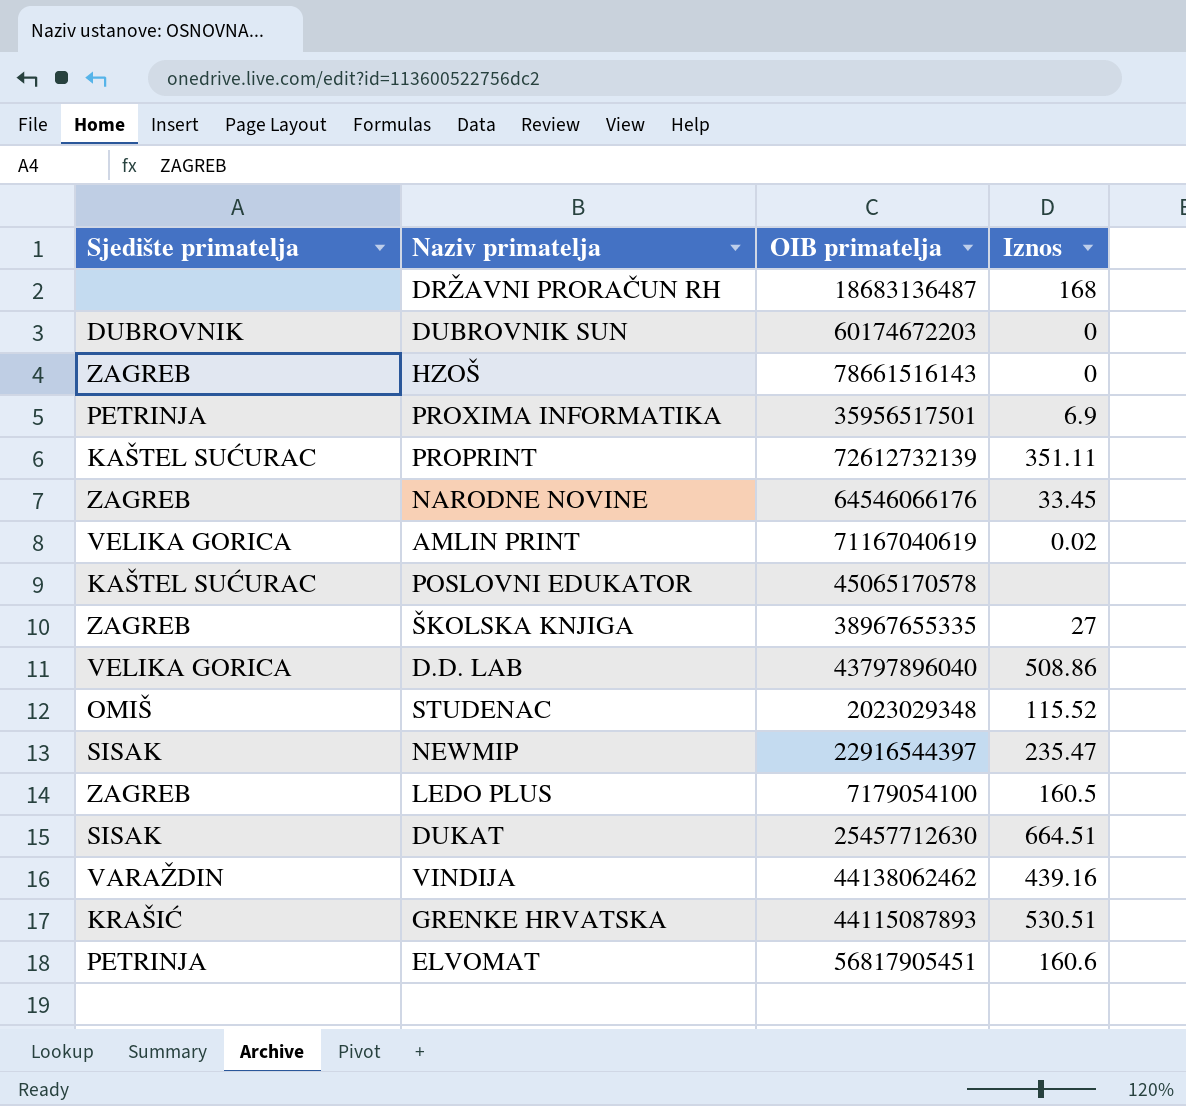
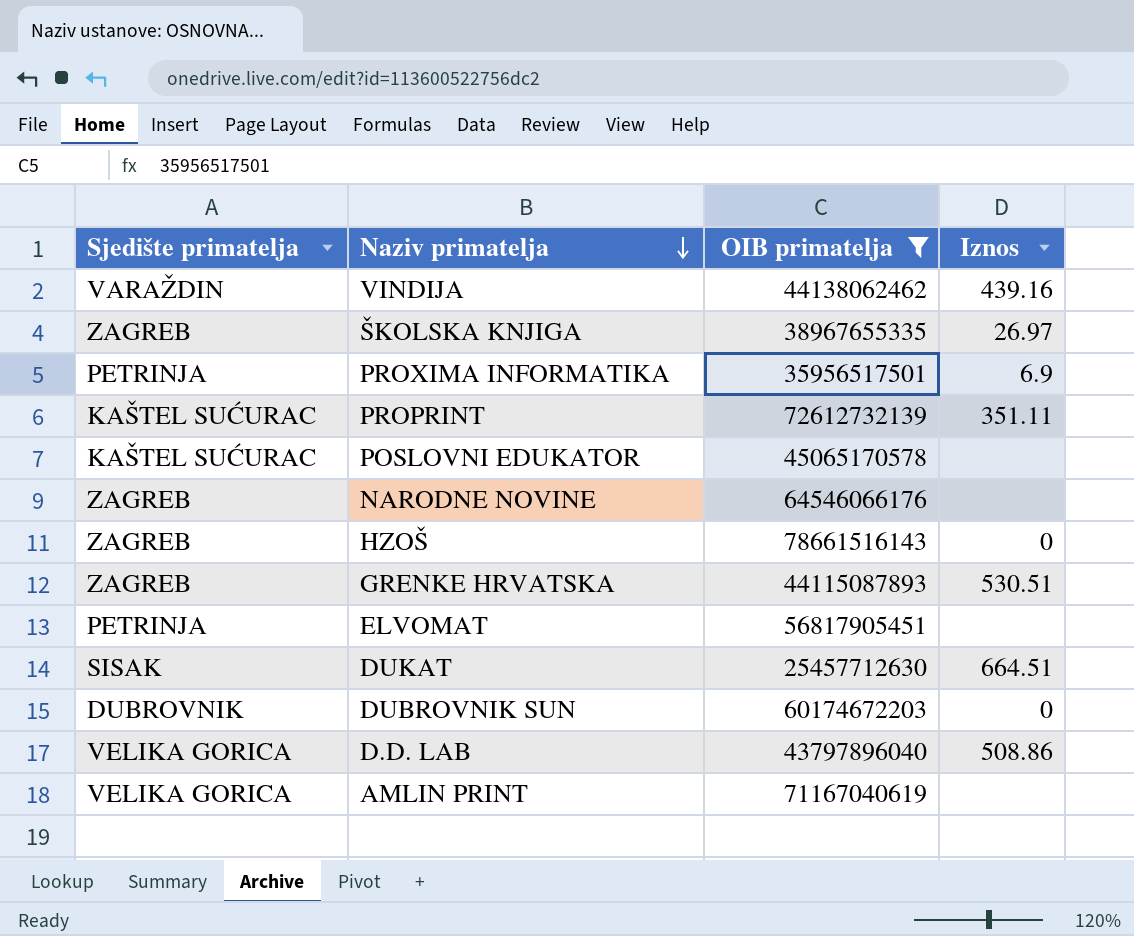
filter: none -> OIB primatelja >= 25457712630
row order: none -> Naziv primatelja descending
ŠKOLSKA KNJIGA | Iznos: 27 -> 26.97
NARODNE NOVINE | Iznos: 33.45 -> none
GRENKE HRVATSKA | Sjedište primatelja: KRAŠIĆ -> ZAGREB
ELVOMAT | Iznos: 160.6 -> none
AMLIN PRINT | Iznos: 0.02 -> none

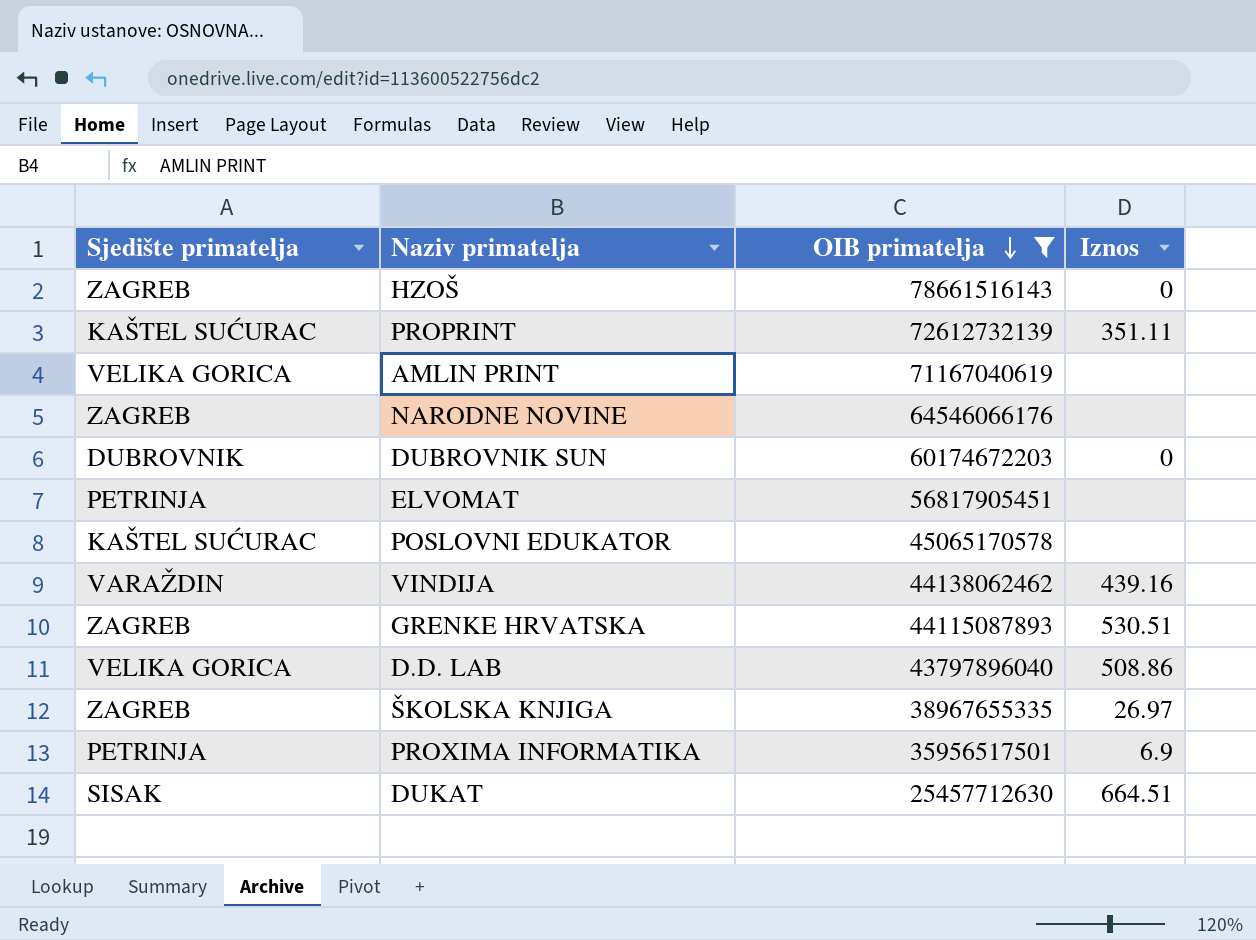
row order: Naziv primatelja descending -> OIB primatelja descending

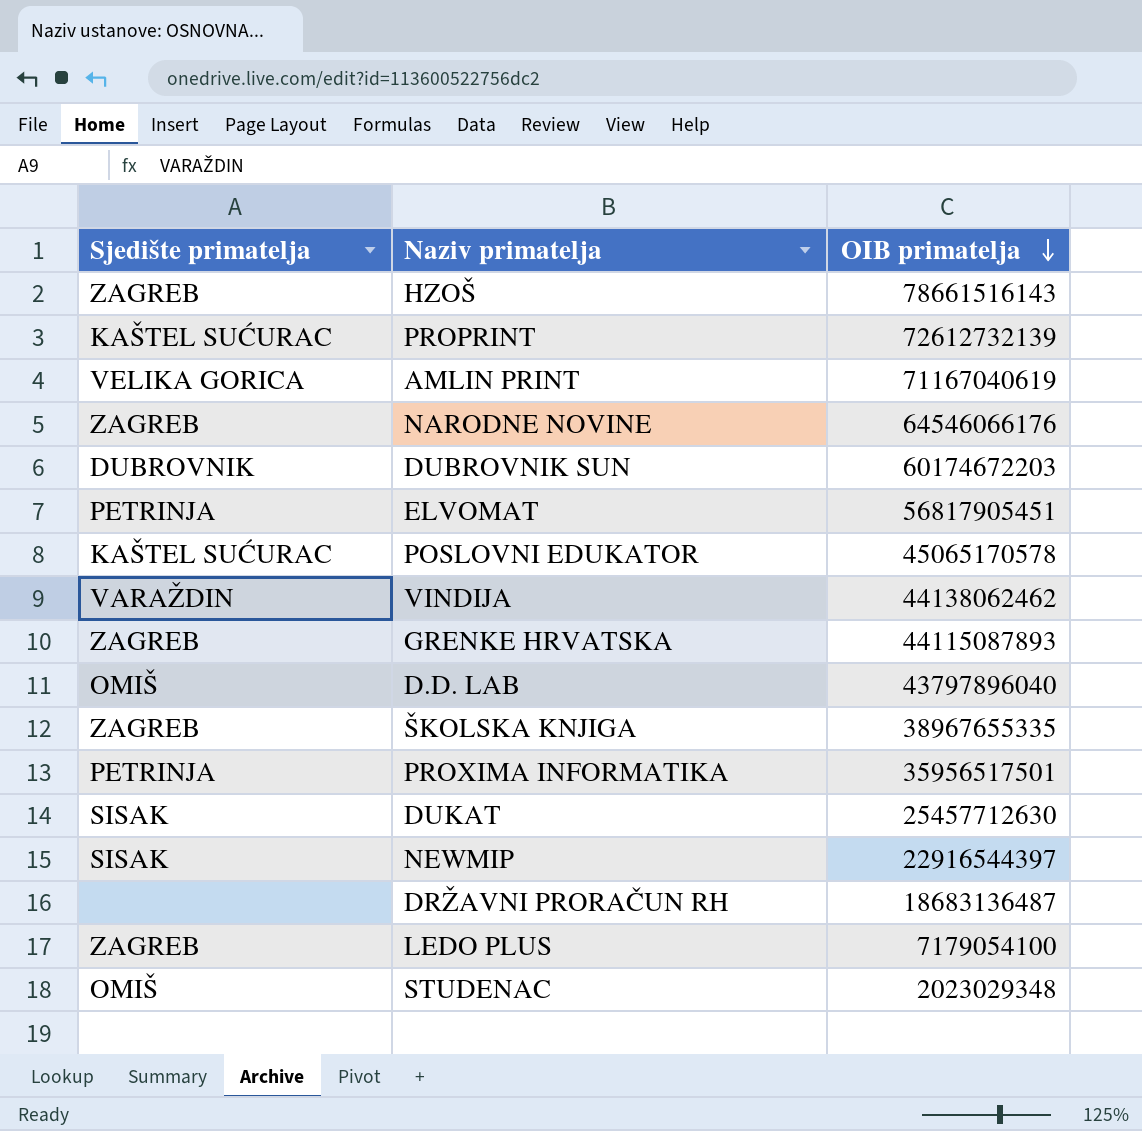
filter: OIB primatelja >= 25457712630 -> none
column Iznos | position: 4 -> none
D.D. LAB | Sjedište primatelja: VELIKA GORICA -> OMIŠ

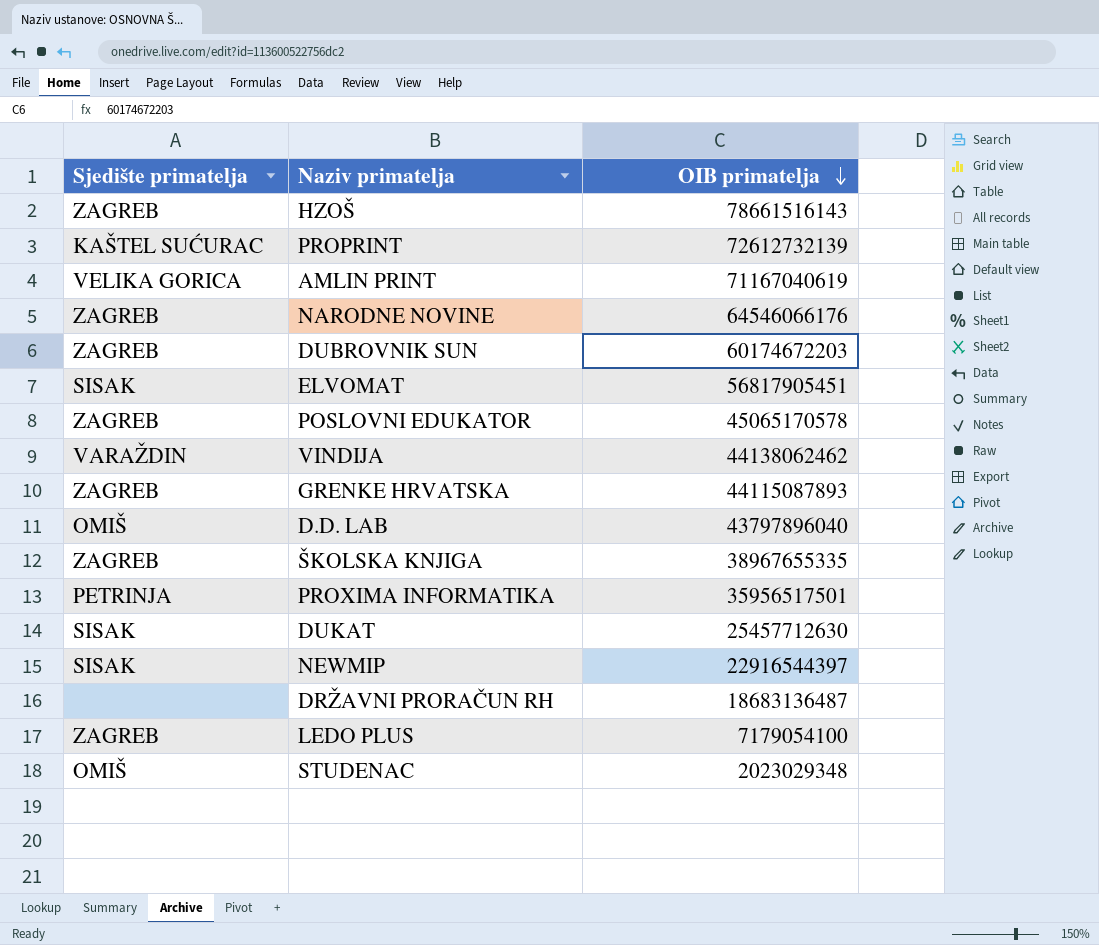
DUBROVNIK SUN | Sjedište primatelja: DUBROVNIK -> ZAGREB
ELVOMAT | Sjedište primatelja: PETRINJA -> SISAK
POSLOVNI EDUKATOR | Sjedište primatelja: KAŠTEL SUĆURAC -> ZAGREB

